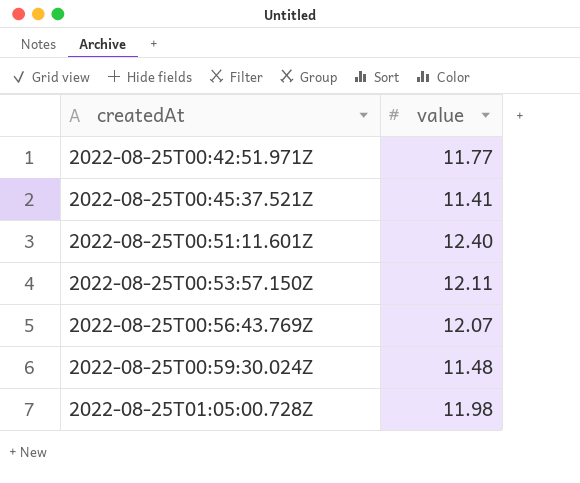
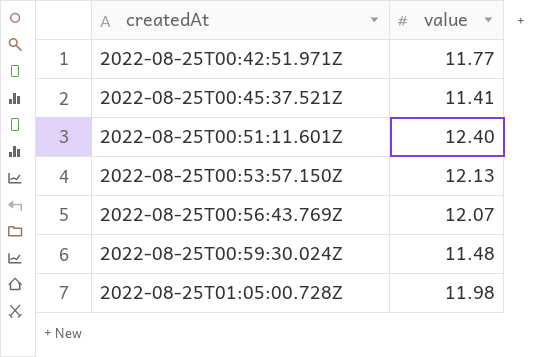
2022-08-25T00:53:57.150Z | value: 12.11 -> 12.13

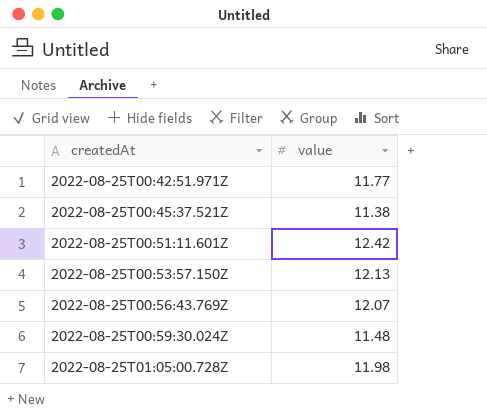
2022-08-25T00:45:37.521Z | value: 11.41 -> 11.38
2022-08-25T00:51:11.601Z | value: 12.40 -> 12.42

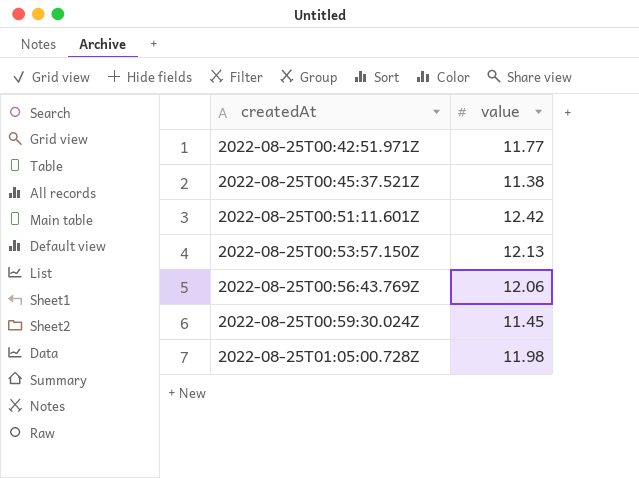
2022-08-25T00:56:43.769Z | value: 12.07 -> 12.06
2022-08-25T00:59:30.024Z | value: 11.48 -> 11.45

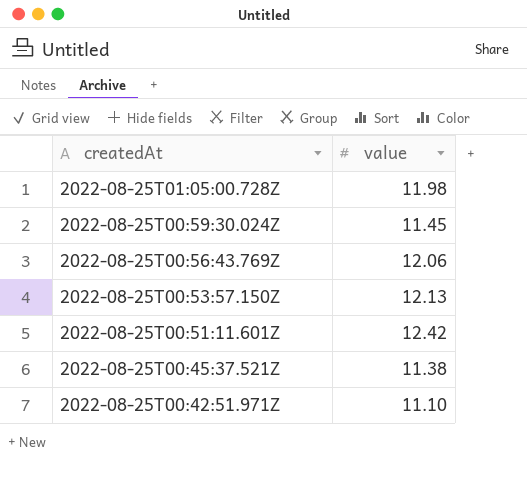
row order: createdAt ascending -> createdAt descending
2022-08-25T00:42:51.971Z | value: 11.77 -> 11.10

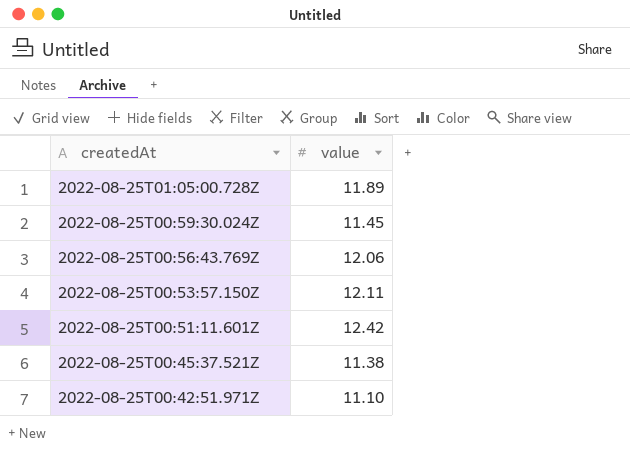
2022-08-25T01:05:00.728Z | value: 11.98 -> 11.89
2022-08-25T00:53:57.150Z | value: 12.13 -> 12.11

